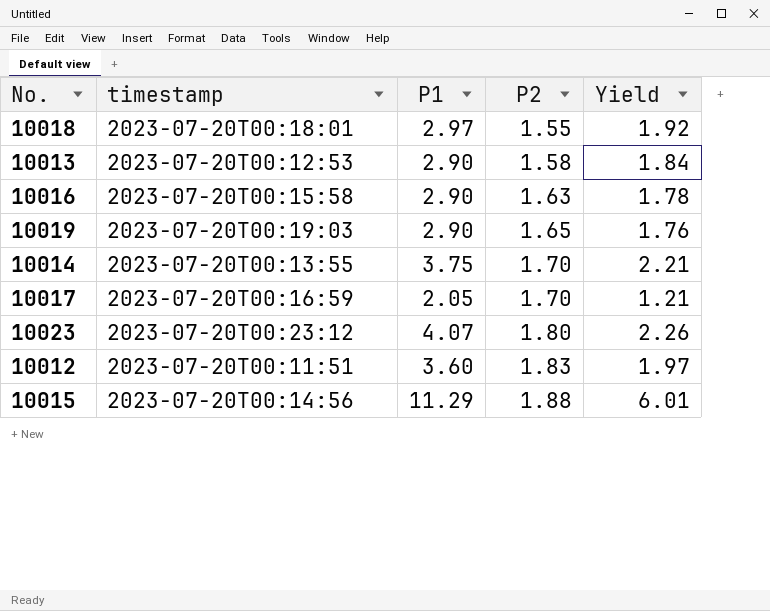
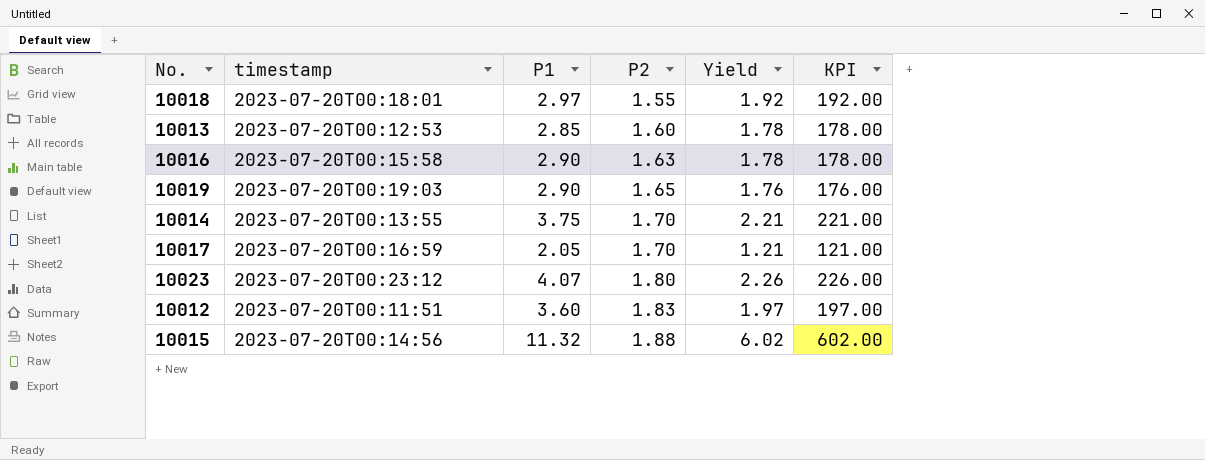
column KPI | formula: none -> [Yield] * 100
10013 | P1: 2.90 -> 2.85
10013 | P2: 1.58 -> 1.60
10013 | Yield: 1.84 -> 1.78
10015 | P1: 11.29 -> 11.32
10015 | Yield: 6.01 -> 6.02

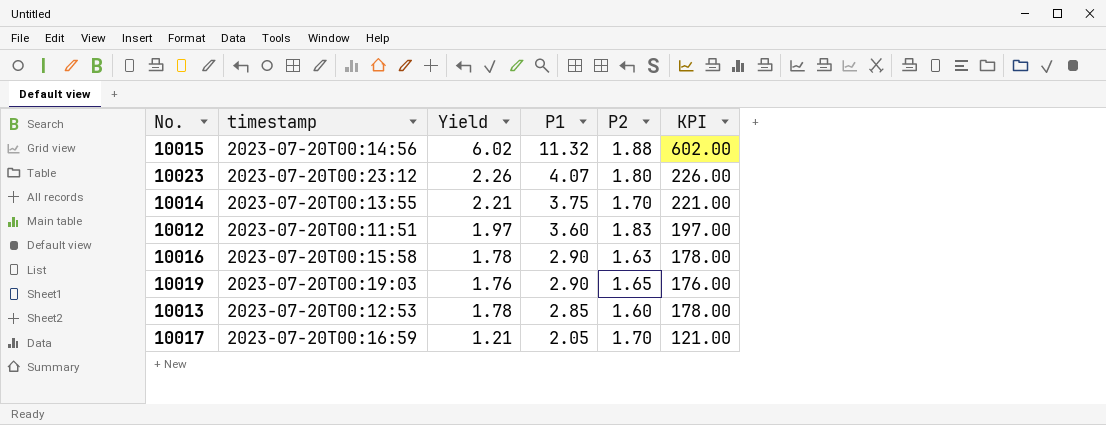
row order: P2 ascending -> P1 descending
column Yield | position: 5 -> 3
row 10018: 2023-07-20T00:18:01 | 2.97 | 1.55 | 1.92 | 192.00 -> none

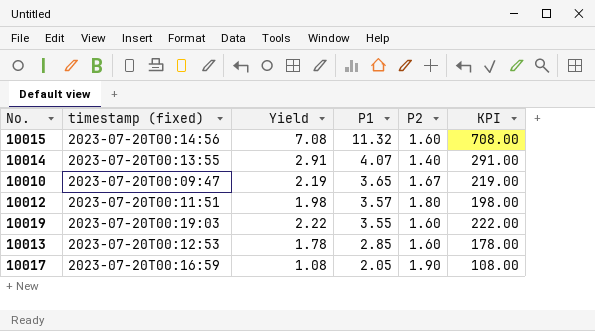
column name: timestamp -> timestamp (fixed)
row 10023: 2023-07-20T00:23:12 | 2.26 | 4.07 | 1.80 | 226.00 -> none
row 10016: 2023-07-20T00:15:58 | 1.78 | 2.90 | 1.63 | 178.00 -> none
10015 | Yield: 6.02 -> 7.08
10015 | P2: 1.88 -> 1.60
10015 | KPI: 602.00 -> 708.00
10014 | Yield: 2.21 -> 2.91
10014 | P1: 3.75 -> 4.07
10014 | P2: 1.70 -> 1.40
10014 | KPI: 221.00 -> 291.00
row 10010: none -> 2023-07-20T00:09:47 | 2.19 | 3.65 | 1.67 | 219.00
10012 | Yield: 1.97 -> 1.98
10012 | P1: 3.60 -> 3.57
10012 | P2: 1.83 -> 1.80
10012 | KPI: 197.00 -> 198.00
10019 | Yield: 1.76 -> 2.22
10019 | P1: 2.90 -> 3.55
10019 | P2: 1.65 -> 1.60
10019 | KPI: 176.00 -> 222.00
10017 | Yield: 1.21 -> 1.08
10017 | P2: 1.70 -> 1.90
10017 | KPI: 121.00 -> 108.00

